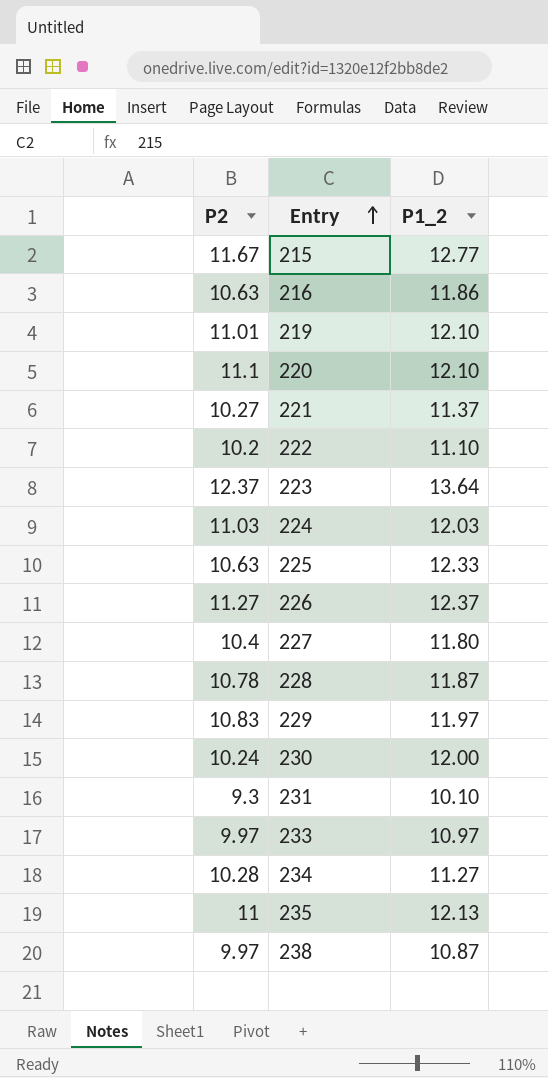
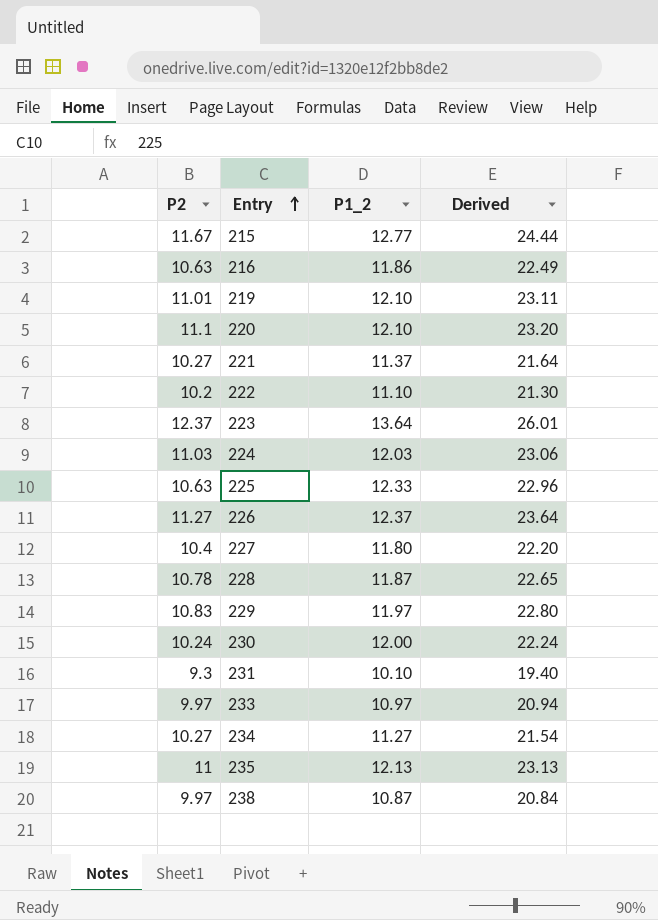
column Derived | formula: none -> [P2] + [P1_2]
234 | P2: 10.28 -> 10.27

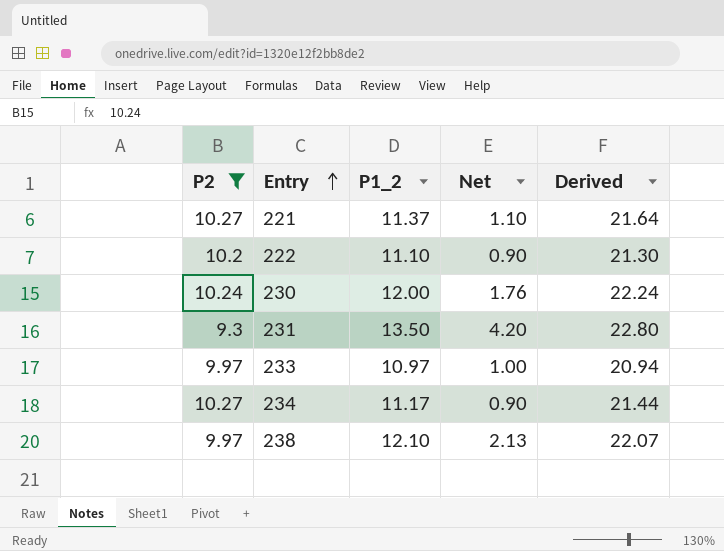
filter: none -> P2 <= 10.27
column Net | formula: none -> [P1_2] - [P2]
231 | P1_2: 10.10 -> 13.50
231 | Derived: 19.40 -> 22.80
234 | P1_2: 11.27 -> 11.17
234 | Derived: 21.54 -> 21.44
238 | P1_2: 10.87 -> 12.10
238 | Derived: 20.84 -> 22.07

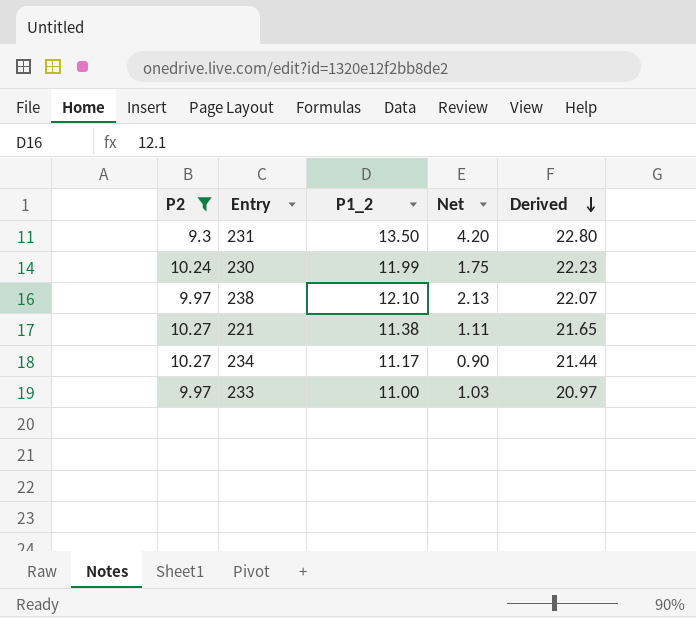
row order: Entry ascending -> Derived descending
row 222: 10.2 | 11.10 | 0.90 | 21.30 -> none
230 | P1_2: 12.00 -> 11.99
230 | Net: 1.76 -> 1.75
230 | Derived: 22.24 -> 22.23
221 | P1_2: 11.37 -> 11.38
221 | Net: 1.10 -> 1.11
221 | Derived: 21.64 -> 21.65
233 | P1_2: 10.97 -> 11.00
233 | Net: 1.00 -> 1.03
233 | Derived: 20.94 -> 20.97

